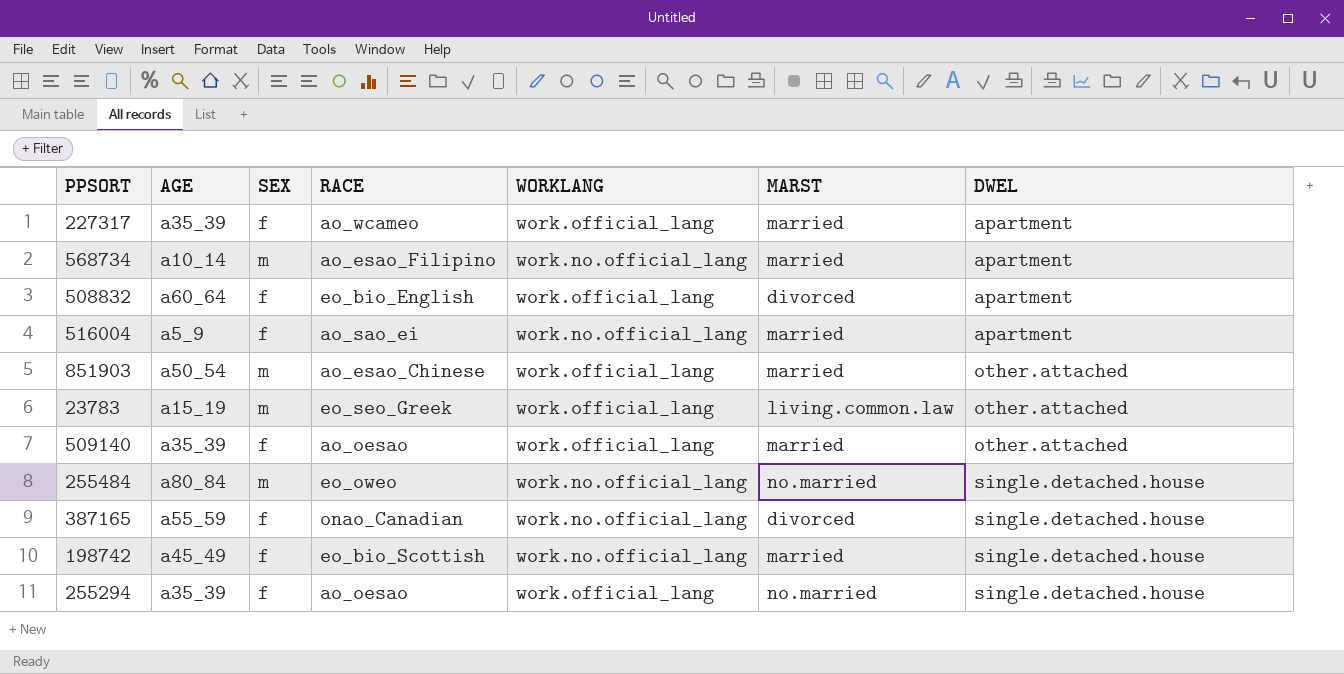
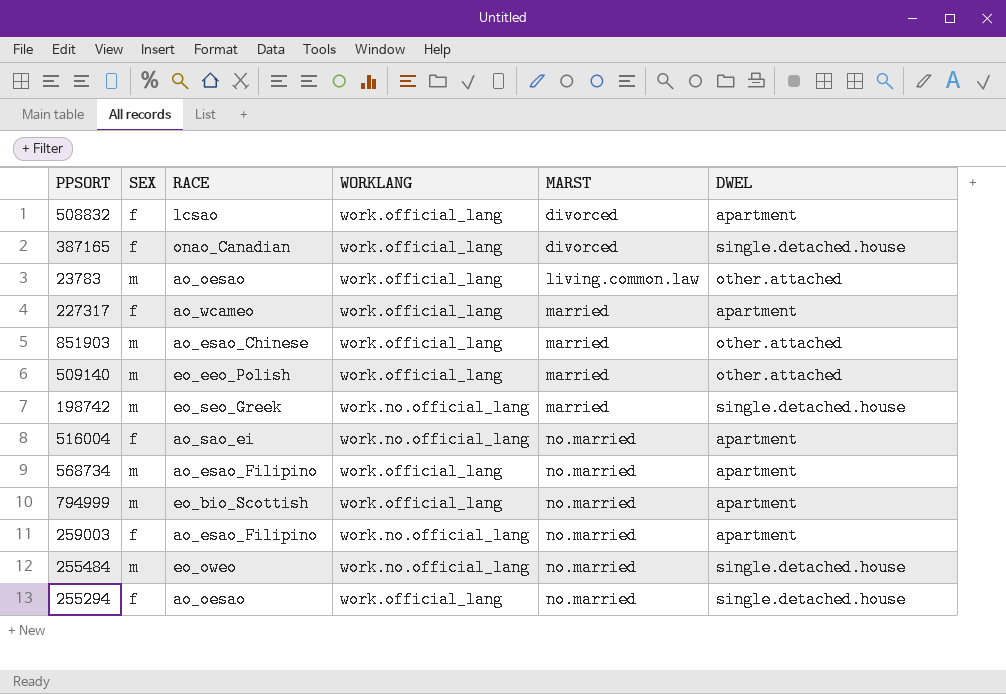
row order: DWEL ascending -> MARST ascending
column AGE | position: 2 -> none
508832 | RACE: eo_bio_English -> lcsao
387165 | WORKLANG: work.no.official_lang -> work.official_lang
23783 | RACE: eo_seo_Greek -> ao_oesao
509140 | SEX: f -> m
509140 | RACE: ao_oesao -> eo_eeo_Polish
198742 | SEX: f -> m
198742 | RACE: eo_bio_Scottish -> eo_seo_Greek
516004 | MARST: married -> no.married
568734 | WORKLANG: work.no.official_lang -> work.official_lang
568734 | MARST: married -> no.married
row 794999: none -> m | eo_bio_Scottish | work.official_lang | no.married | apartment
row 259003: none -> f | ao_esao_Filipino | work.no.official_lang | no.married | apartment

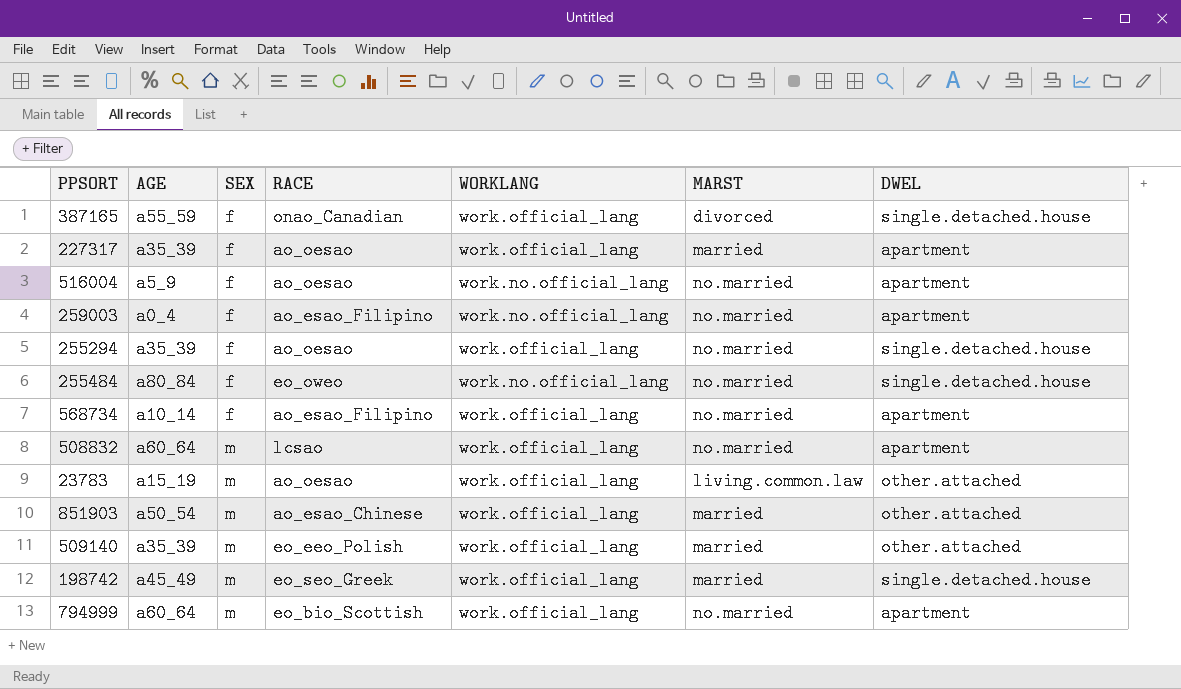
row order: MARST ascending -> SEX ascending
column AGE | position: none -> 2
227317 | RACE: ao_wcameo -> ao_oesao
516004 | RACE: ao_sao_ei -> ao_oesao
255484 | SEX: m -> f
568734 | SEX: m -> f
508832 | SEX: f -> m
508832 | MARST: divorced -> no.married
198742 | WORKLANG: work.no.official_lang -> work.official_lang

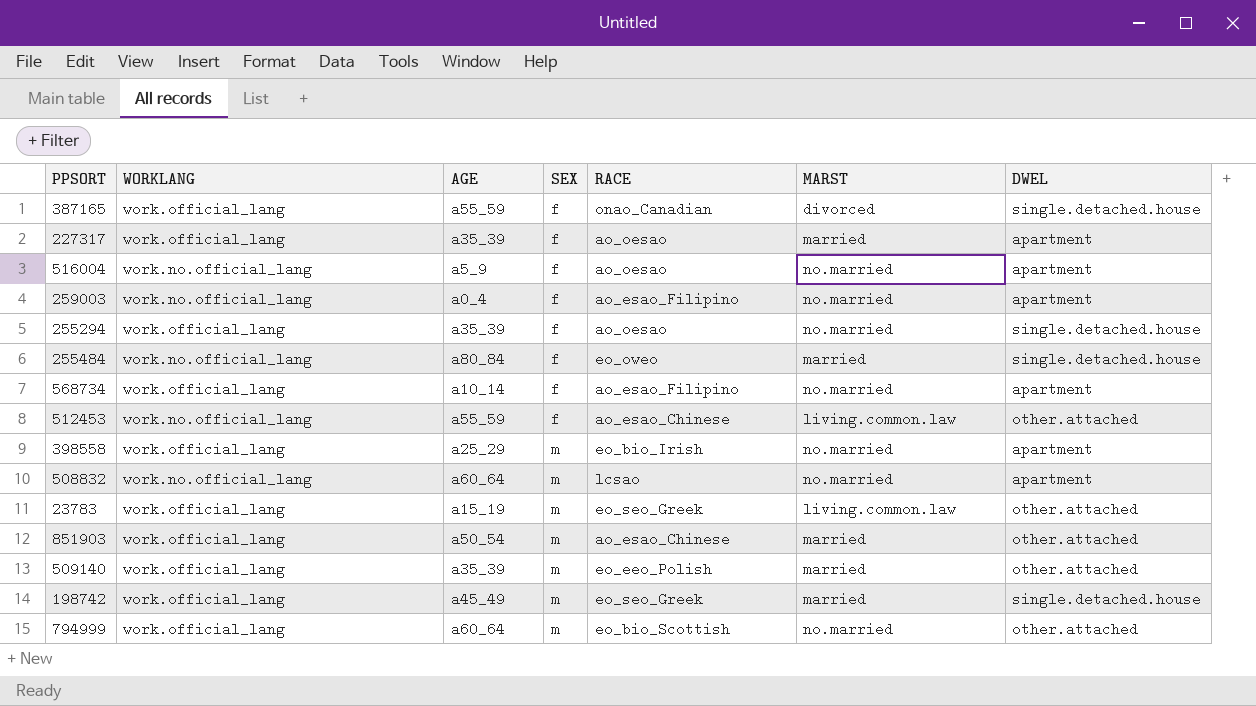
column WORKLANG | position: 5 -> 2
255484 | MARST: no.married -> married
row 512453: none -> work.no.official_lang | a55_59 | f | ao_esao_Chinese | living.common.law | other.attached
row 398558: none -> work.official_lang | a25_29 | m | eo_bio_Irish | no.married | apartment
508832 | WORKLANG: work.official_lang -> work.no.official_lang
23783 | RACE: ao_oesao -> eo_seo_Greek
794999 | DWEL: apartment -> other.attached

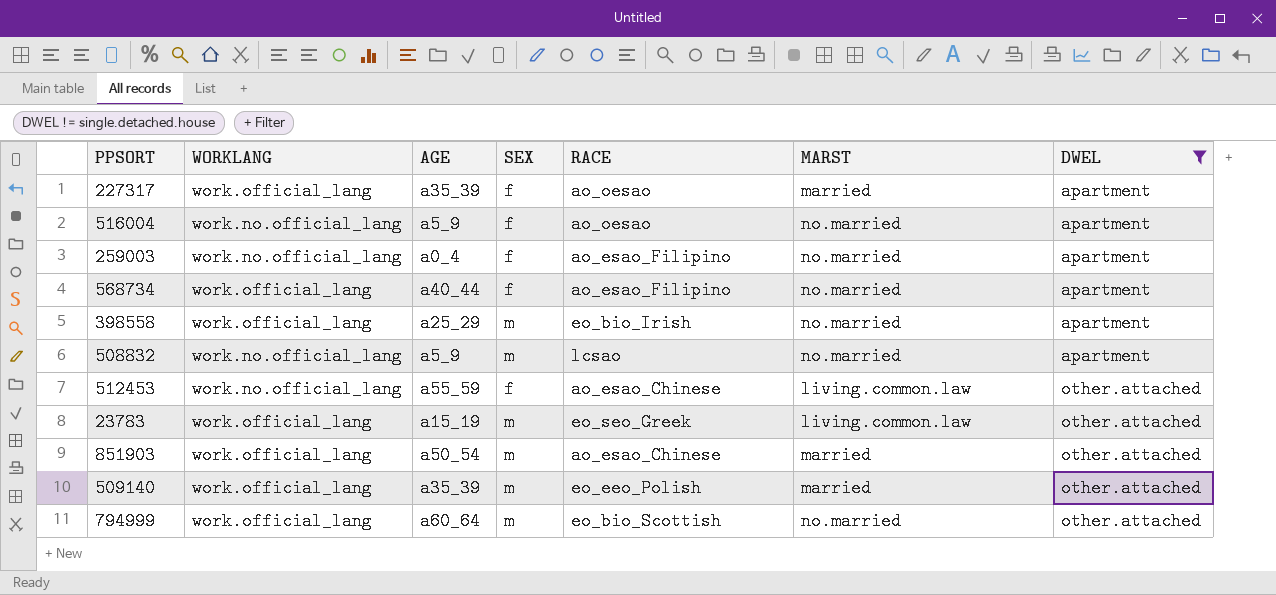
filter: none -> DWEL != single.detached.house
row order: SEX ascending -> DWEL ascending
568734 | AGE: a10_14 -> a40_44
508832 | AGE: a60_64 -> a5_9

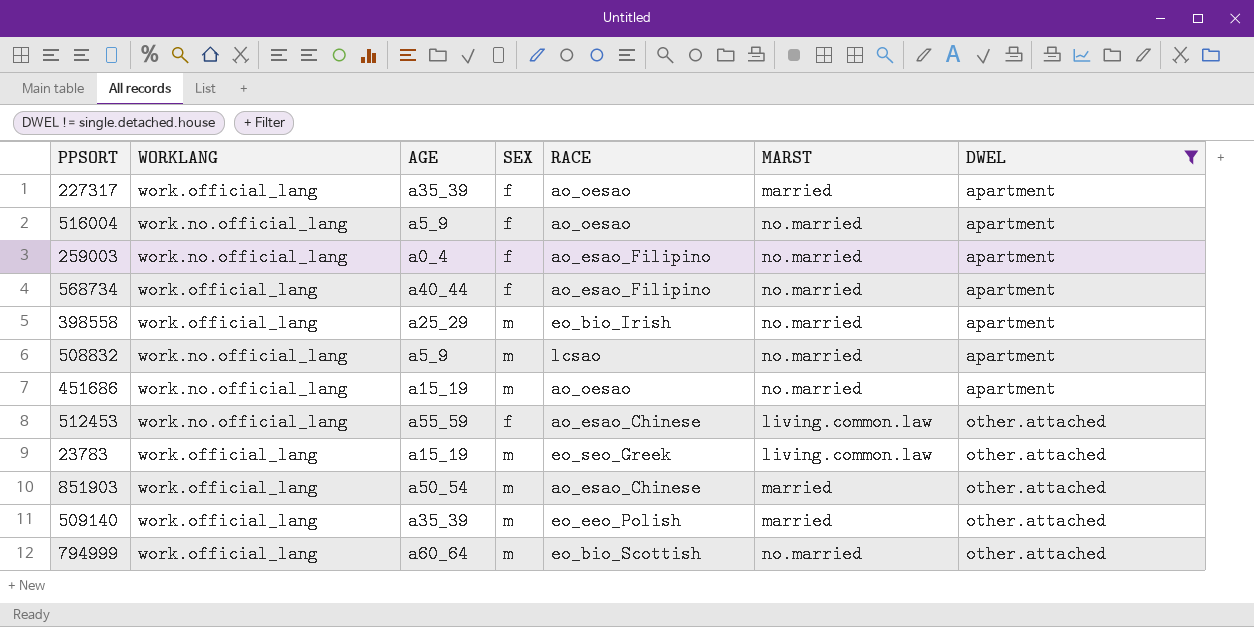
row 451686: none -> work.no.official_lang | a15_19 | m | ao_oesao | no.married | apartment

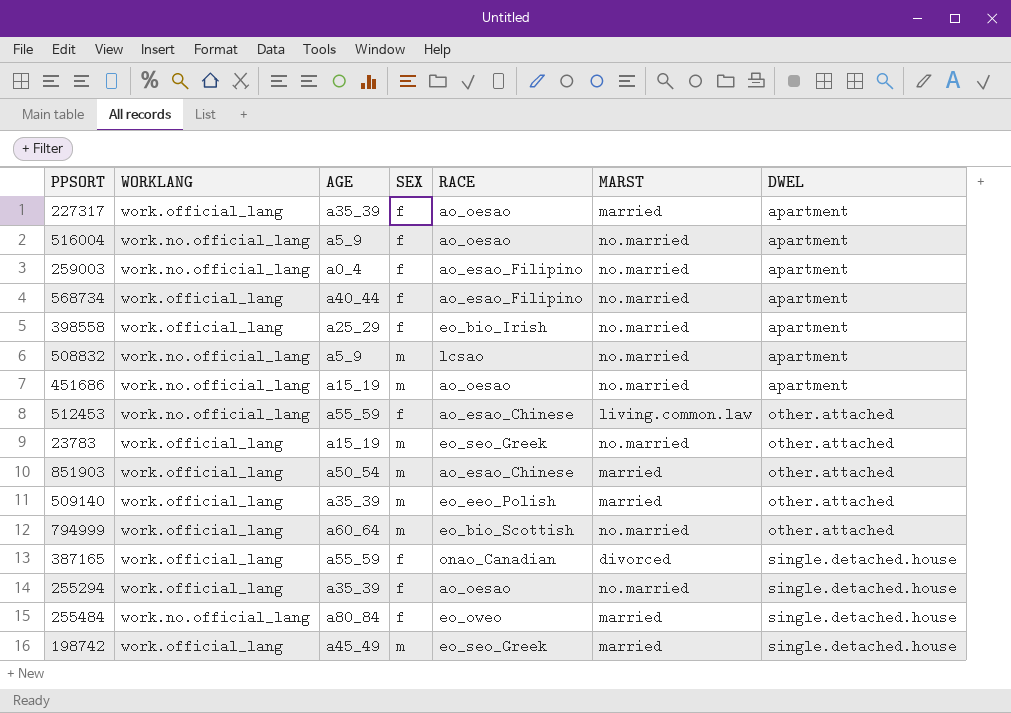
filter: DWEL != single.detached.house -> none
398558 | SEX: m -> f
23783 | MARST: living.common.law -> no.married

